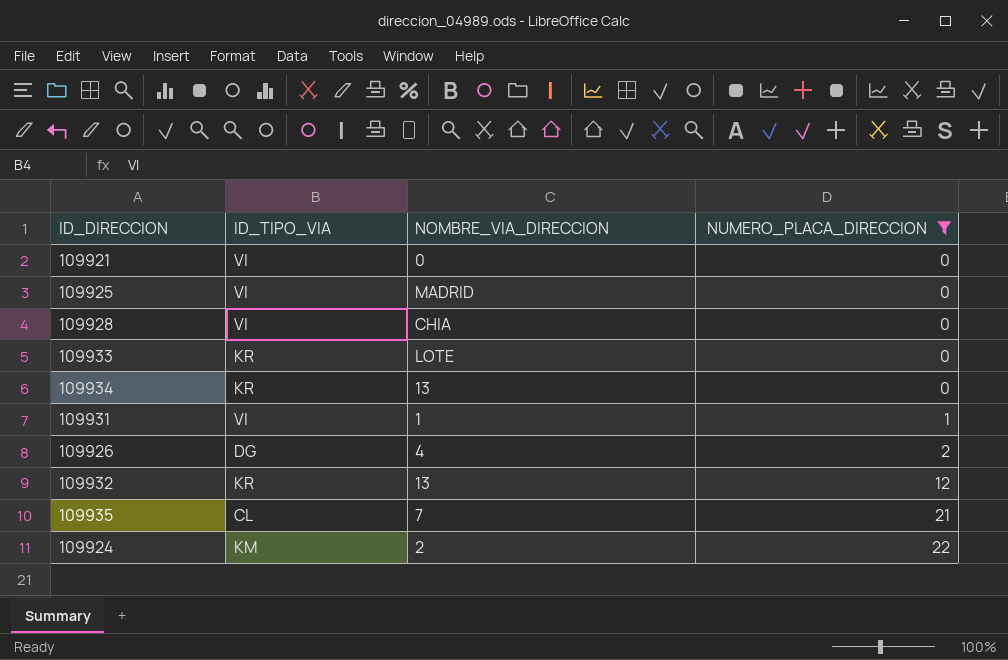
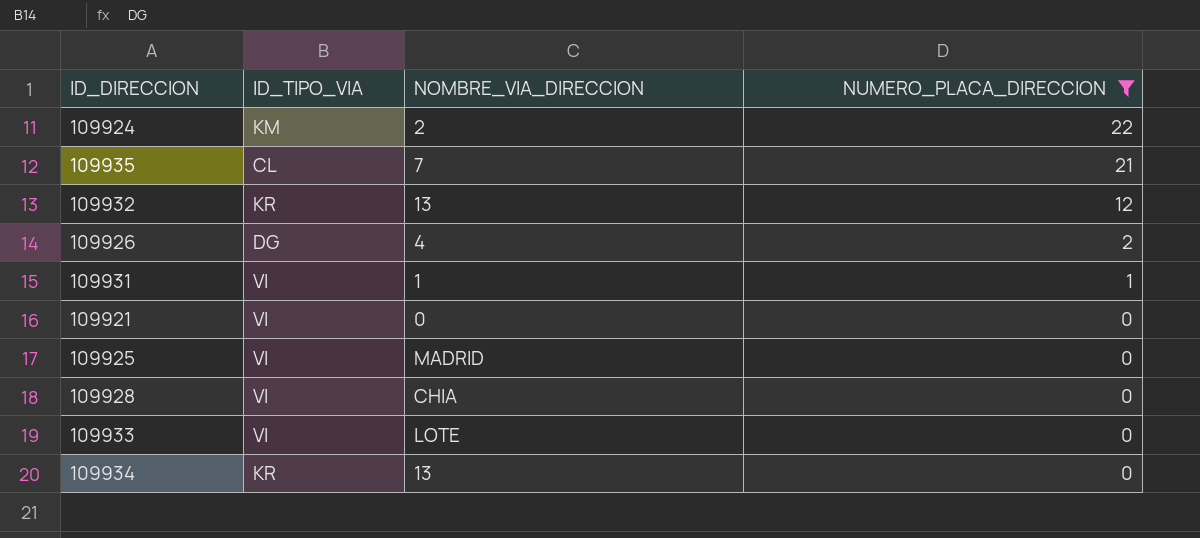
row order: NUMERO_PLACA_DIRECCION ascending -> NUMERO_PLACA_DIRECCION descending
109933 | ID_TIPO_VIA: KR -> VI

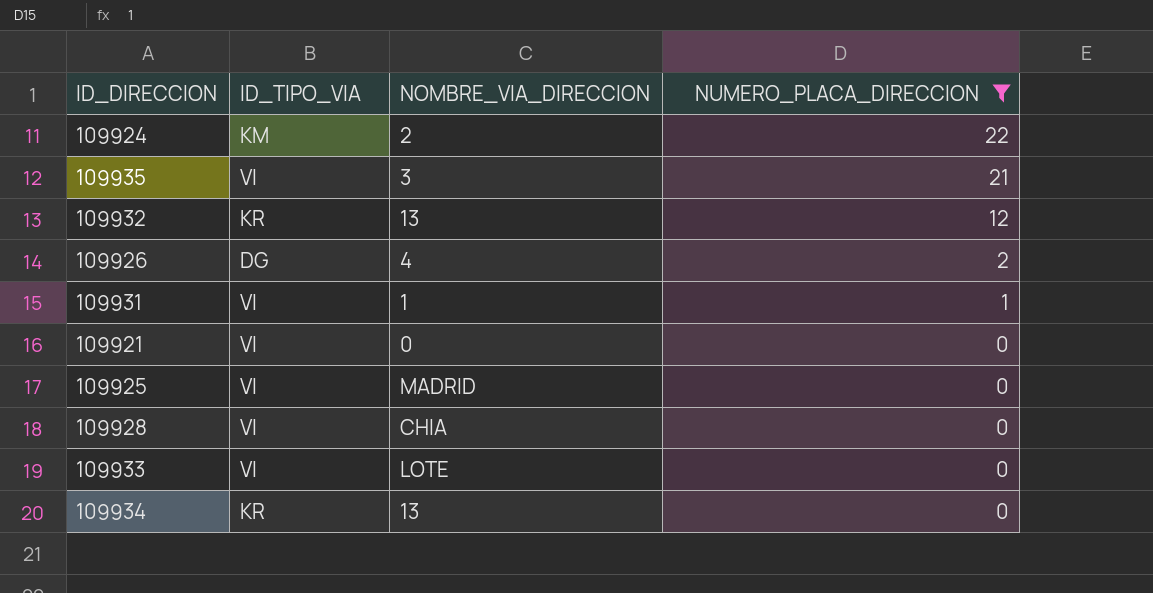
109935 | ID_TIPO_VIA: CL -> VI
109935 | NOMBRE_VIA_DIRECCION: 7 -> 3

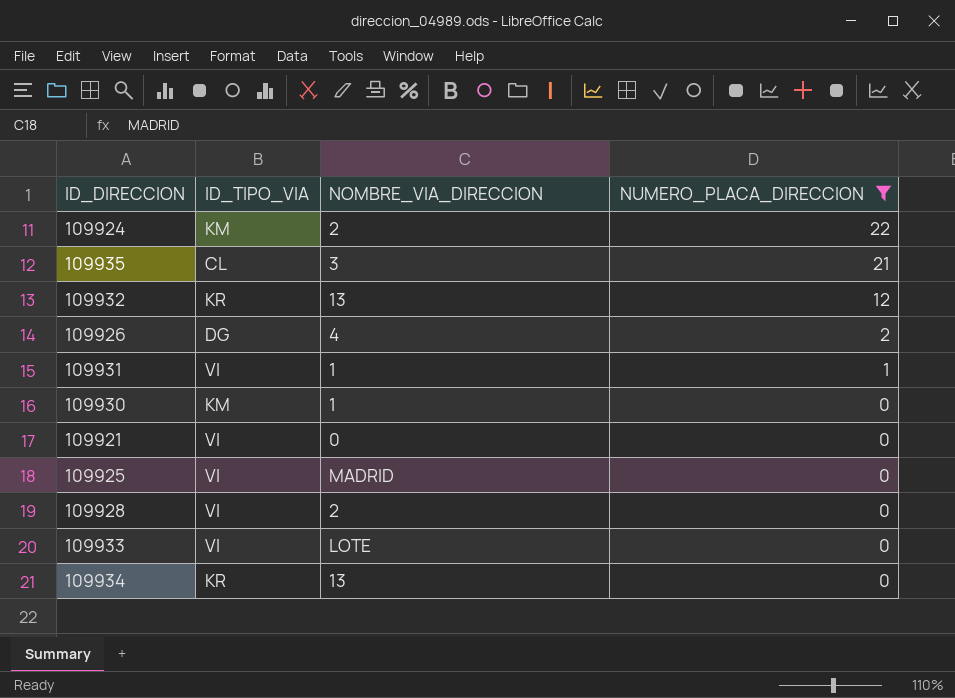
109935 | ID_TIPO_VIA: VI -> CL
row 109930: none -> KM | 1 | 0
109928 | NOMBRE_VIA_DIRECCION: CHIA -> 2

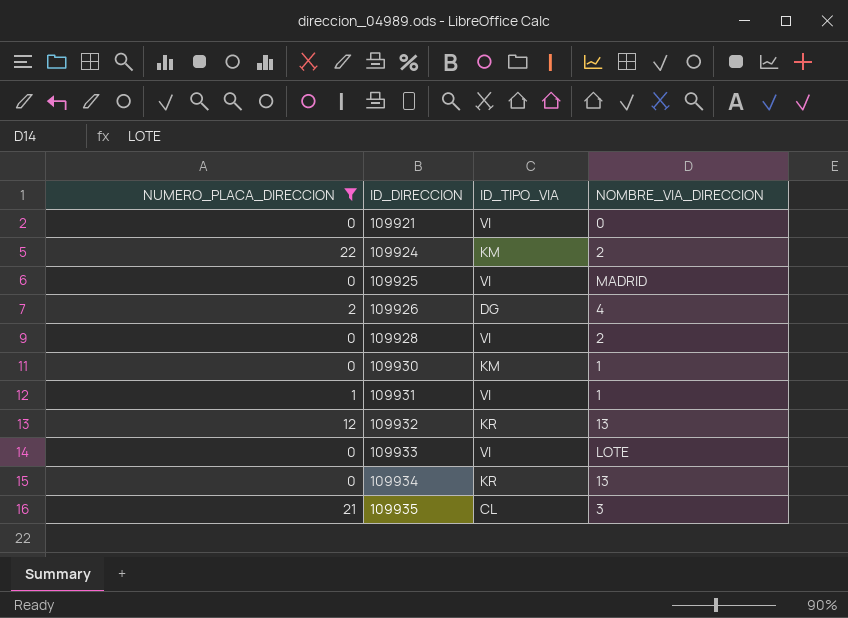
row order: NUMERO_PLACA_DIRECCION descending -> ID_DIRECCION ascending
column NUMERO_PLACA_DIRECCION | position: 4 -> 1

